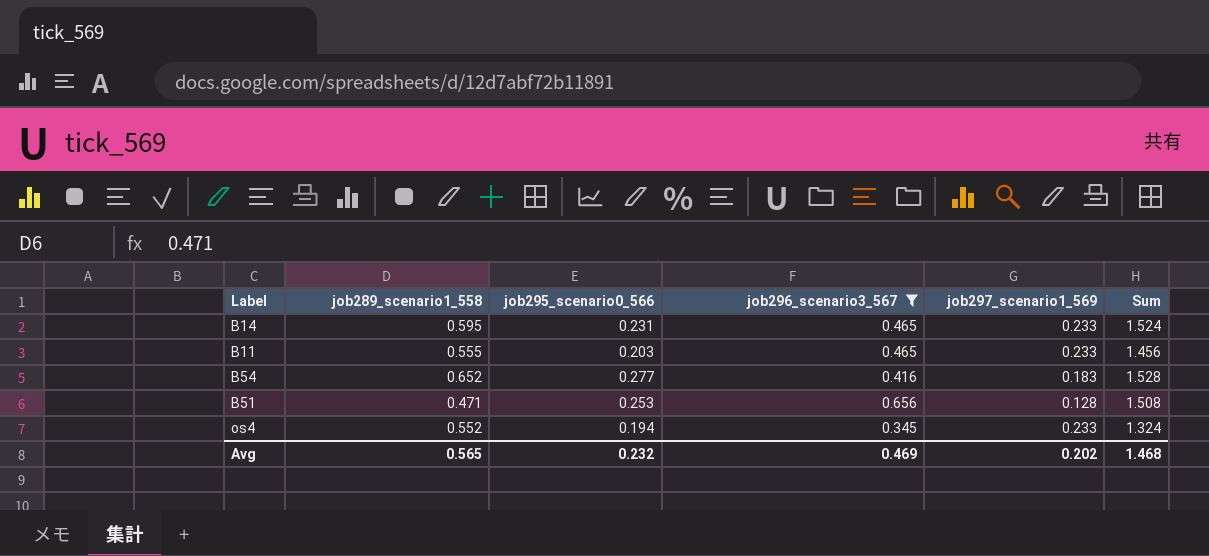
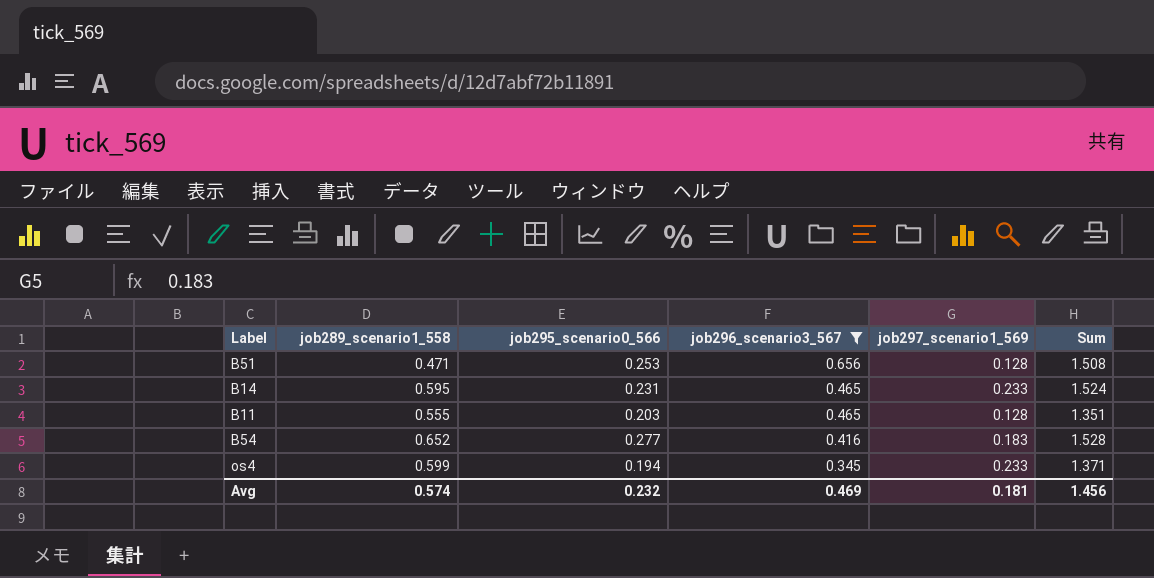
row order: none -> job296_scenario3_567 descending
B11 | job297_scenario1_569: 0.233 -> 0.128
B11 | Sum: 1.456 -> 1.351
os4 | job289_scenario1_558: 0.552 -> 0.599
os4 | Sum: 1.324 -> 1.371
Avg | job289_scenario1_558: 0.565 -> 0.574
Avg | job297_scenario1_569: 0.202 -> 0.181
Avg | Sum: 1.468 -> 1.456

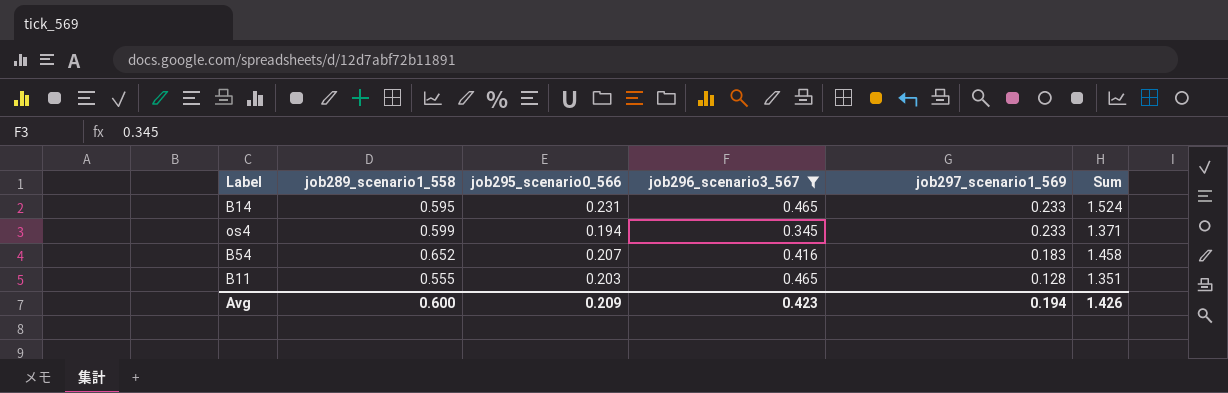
row order: job296_scenario3_567 descending -> job297_scenario1_569 descending
row B51: 0.471 | 0.253 | 0.656 | 0.128 | 1.508 -> none
B54 | job295_scenario0_566: 0.277 -> 0.207
B54 | Sum: 1.528 -> 1.458
Avg | job289_scenario1_558: 0.574 -> 0.600
Avg | job295_scenario0_566: 0.232 -> 0.209
Avg | job296_scenario3_567: 0.469 -> 0.423
Avg | job297_scenario1_569: 0.181 -> 0.194
Avg | Sum: 1.456 -> 1.426

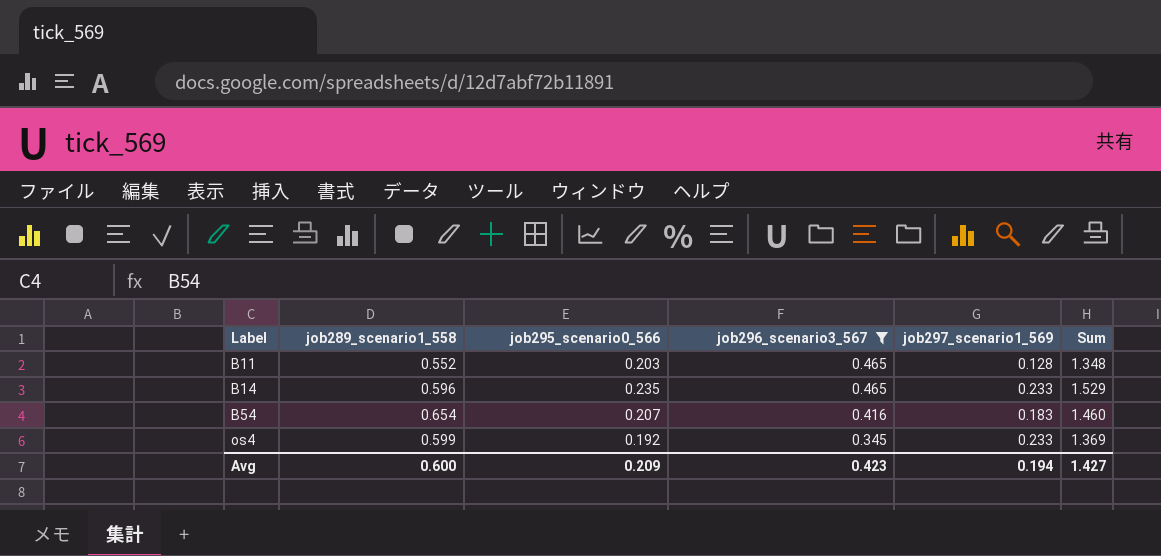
row order: job297_scenario1_569 descending -> Label ascending
B11 | job289_scenario1_558: 0.555 -> 0.552
B11 | Sum: 1.351 -> 1.348
B14 | job289_scenario1_558: 0.595 -> 0.596
B14 | job295_scenario0_566: 0.231 -> 0.235
B14 | Sum: 1.524 -> 1.529
B54 | job289_scenario1_558: 0.652 -> 0.654
B54 | Sum: 1.458 -> 1.460
os4 | job295_scenario0_566: 0.194 -> 0.192
os4 | Sum: 1.371 -> 1.369
Avg | Sum: 1.426 -> 1.427

